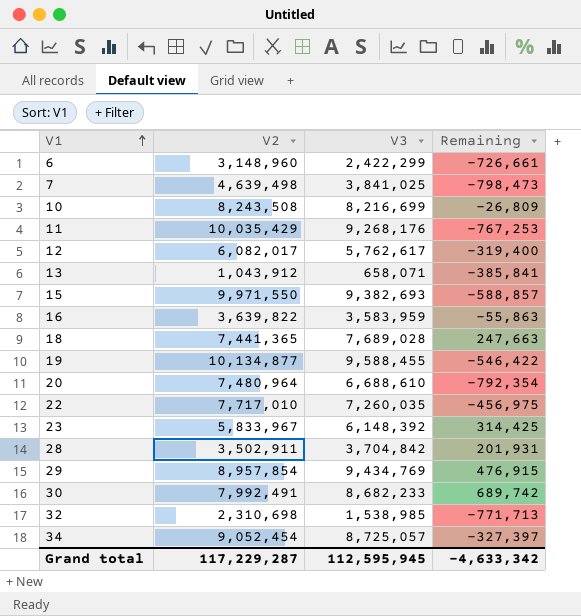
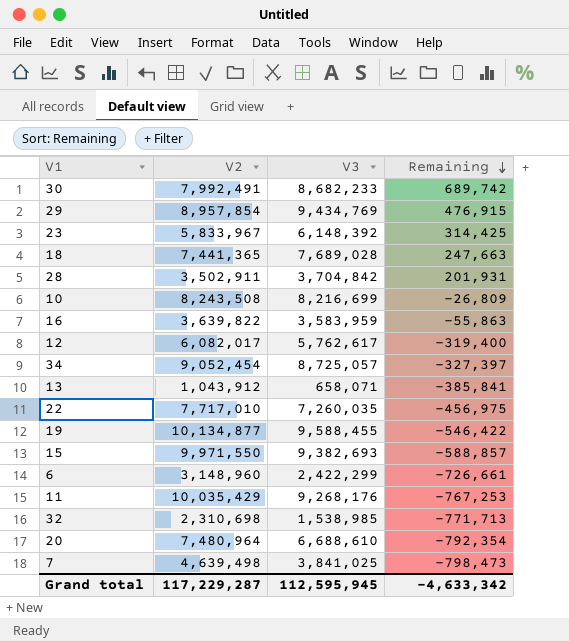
row order: V1 ascending -> Remaining descending

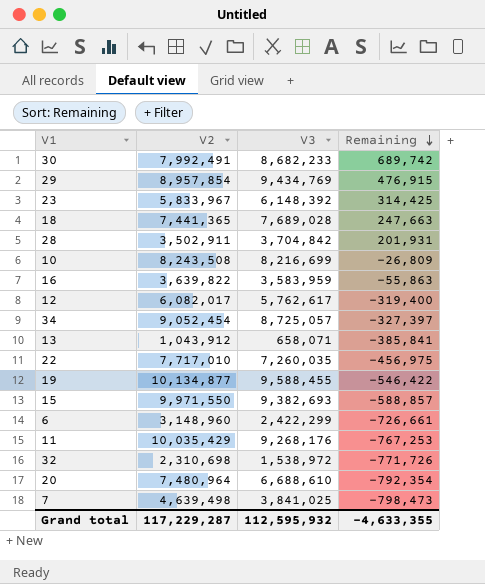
32 | V3: 1,538,985 -> 1,538,972
32 | Remaining: -771,713 -> -771,726
Grand total | V3: 112,595,945 -> 112,595,932
Grand total | Remaining: -4,633,342 -> -4,633,355

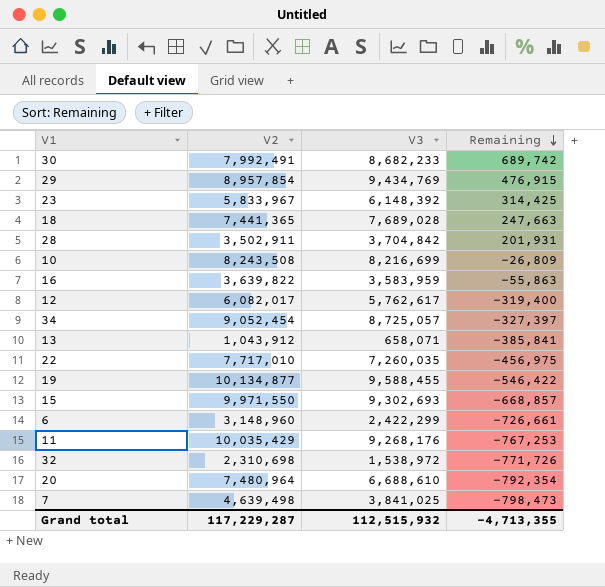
15 | V3: 9,382,693 -> 9,302,693
15 | Remaining: -588,857 -> -668,857
Grand total | V3: 112,595,932 -> 112,515,932
Grand total | Remaining: -4,633,355 -> -4,713,355

